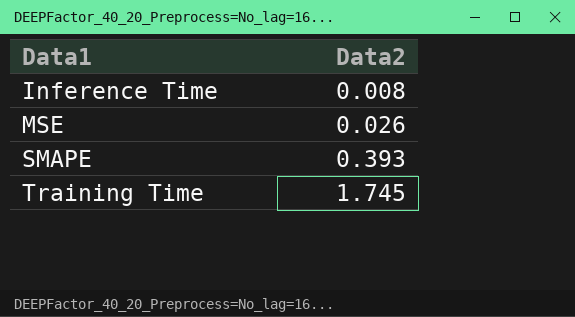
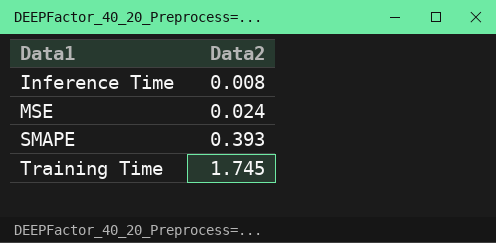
MSE | Data2: 0.026 -> 0.024

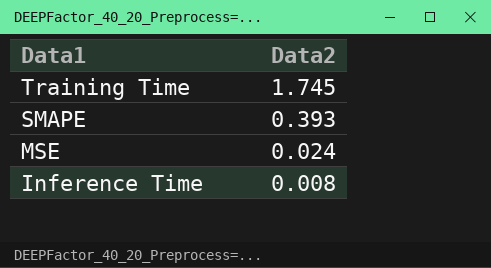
row order: Data1 ascending -> Data1 descending

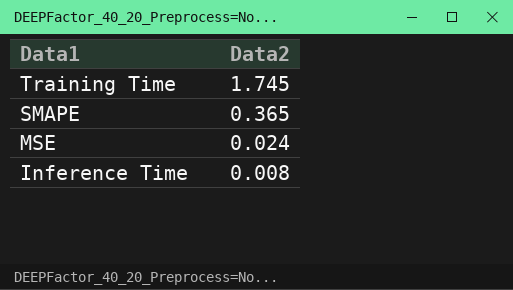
SMAPE | Data2: 0.393 -> 0.365

